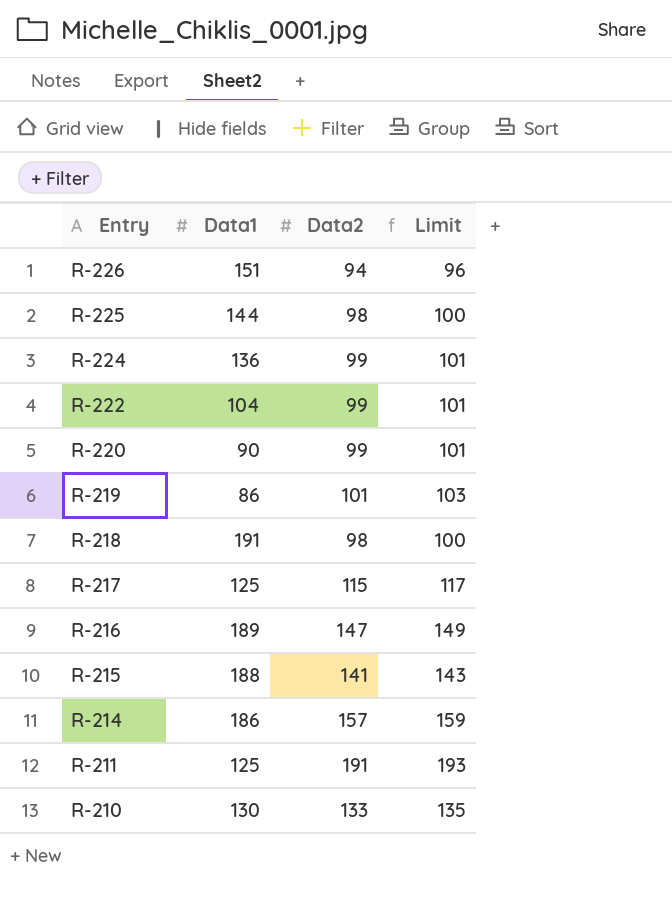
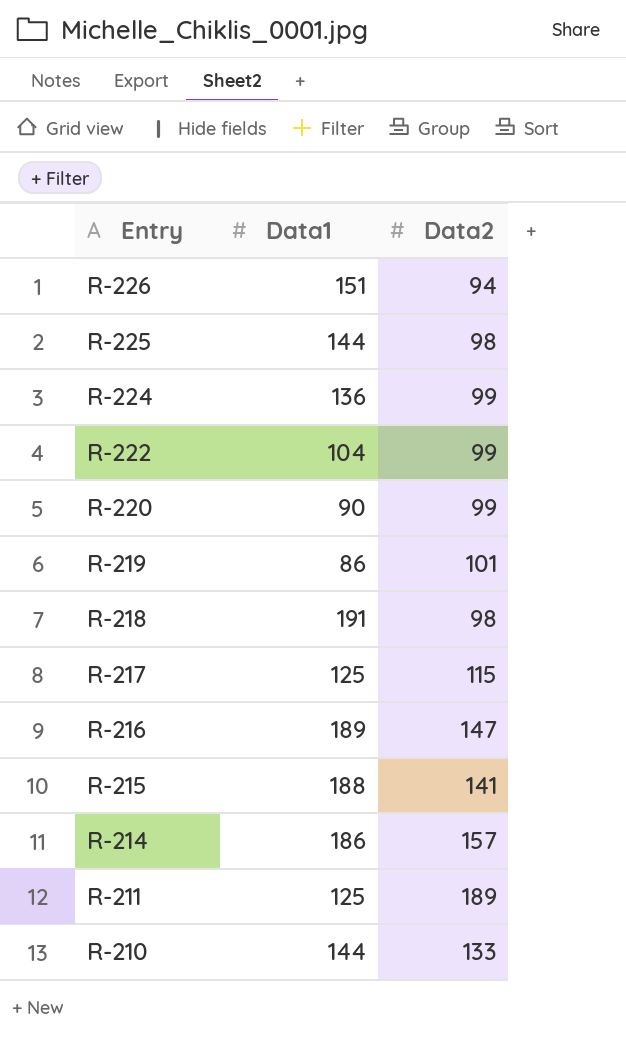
column Limit | formula: [Data2] + 2 -> none
R-211 | Data2: 191 -> 189
R-210 | Data1: 130 -> 144

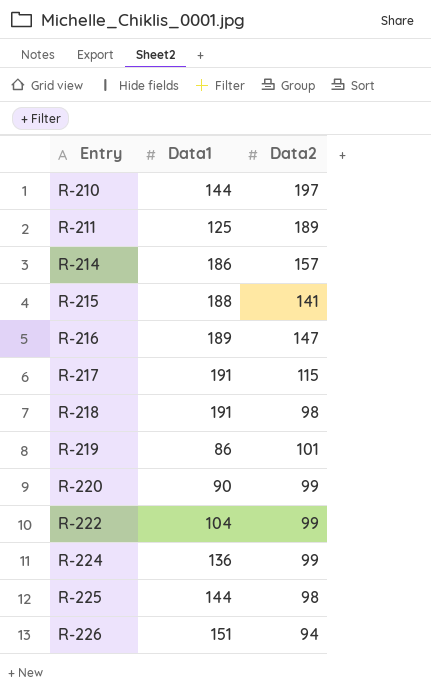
row order: Entry descending -> Entry ascending
R-210 | Data2: 133 -> 197
R-217 | Data1: 125 -> 191

